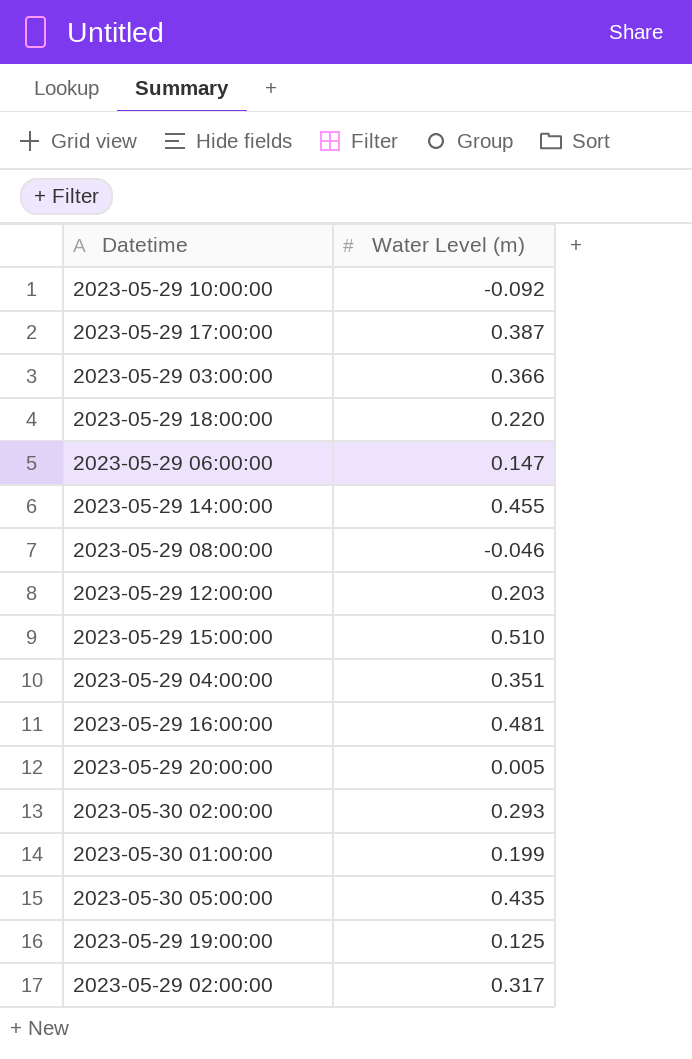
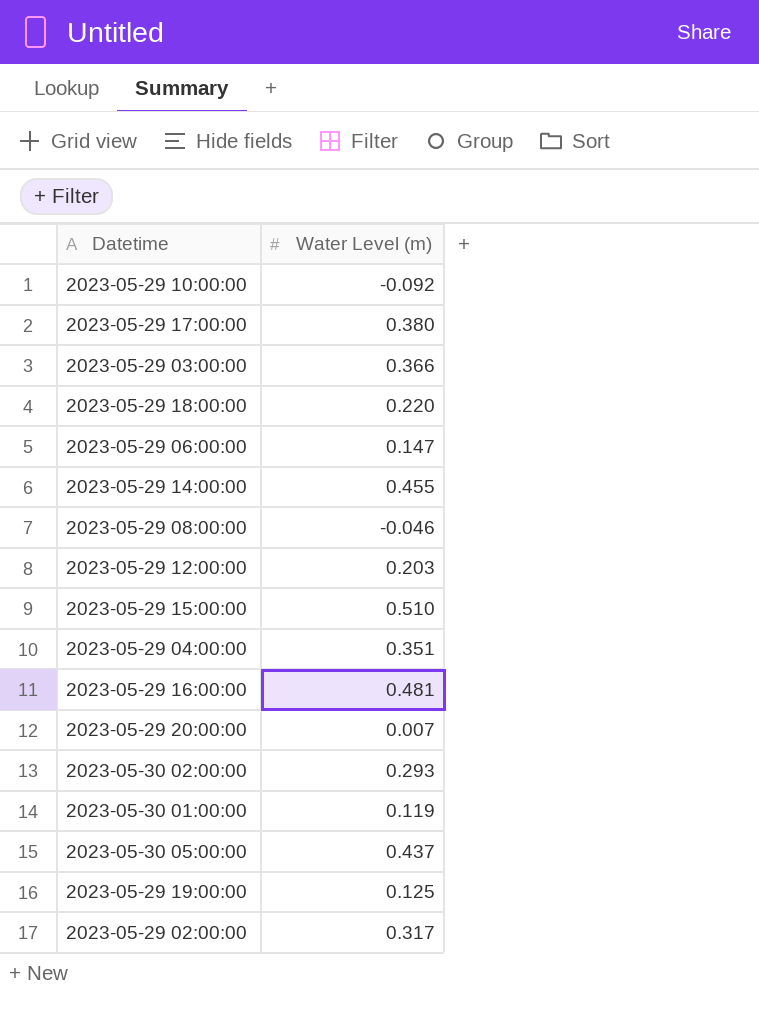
2023-05-29 17:00:00 | Water Level (m): 0.387 -> 0.380
2023-05-29 20:00:00 | Water Level (m): 0.005 -> 0.007
2023-05-30 01:00:00 | Water Level (m): 0.199 -> 0.119
2023-05-30 05:00:00 | Water Level (m): 0.435 -> 0.437

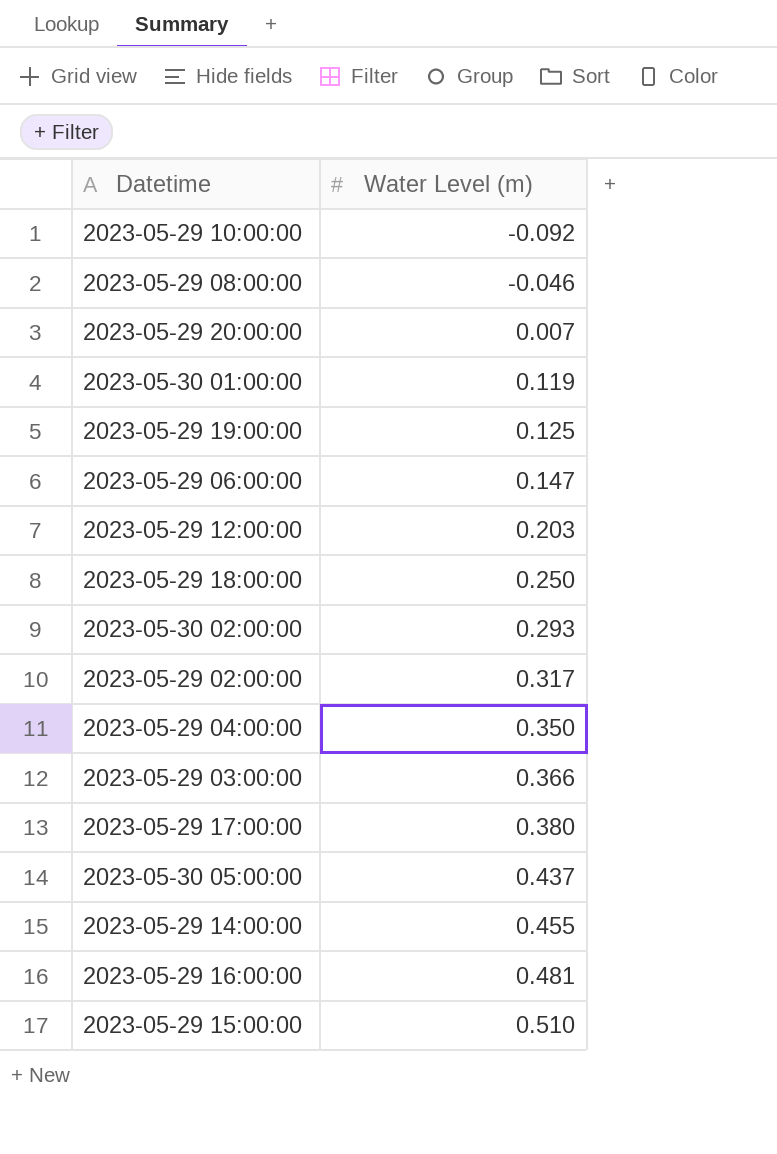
row order: none -> Water Level (m) ascending
2023-05-29 18:00:00 | Water Level (m): 0.220 -> 0.250
2023-05-29 04:00:00 | Water Level (m): 0.351 -> 0.350

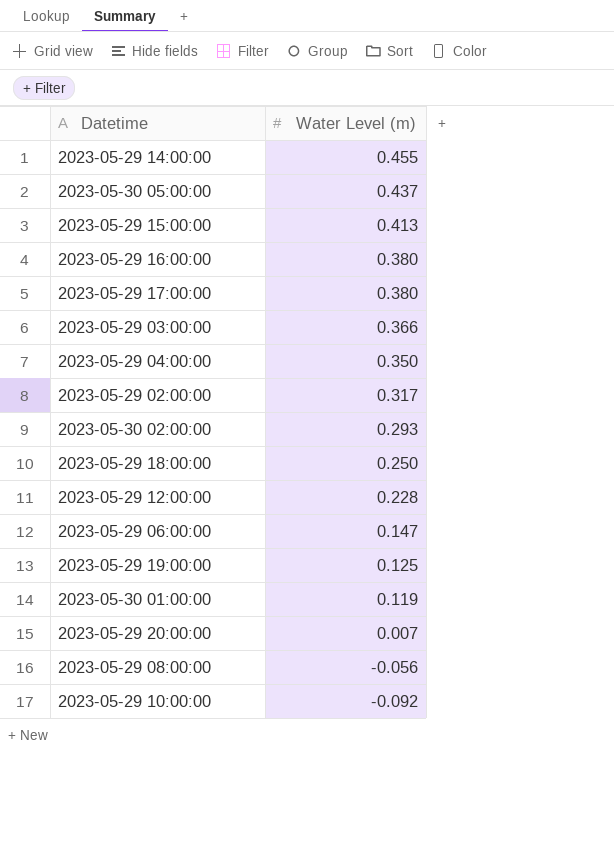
row order: Water Level (m) ascending -> Water Level (m) descending
2023-05-29 15:00:00 | Water Level (m): 0.510 -> 0.413
2023-05-29 16:00:00 | Water Level (m): 0.481 -> 0.380
2023-05-29 12:00:00 | Water Level (m): 0.203 -> 0.228
2023-05-29 08:00:00 | Water Level (m): -0.046 -> -0.056

